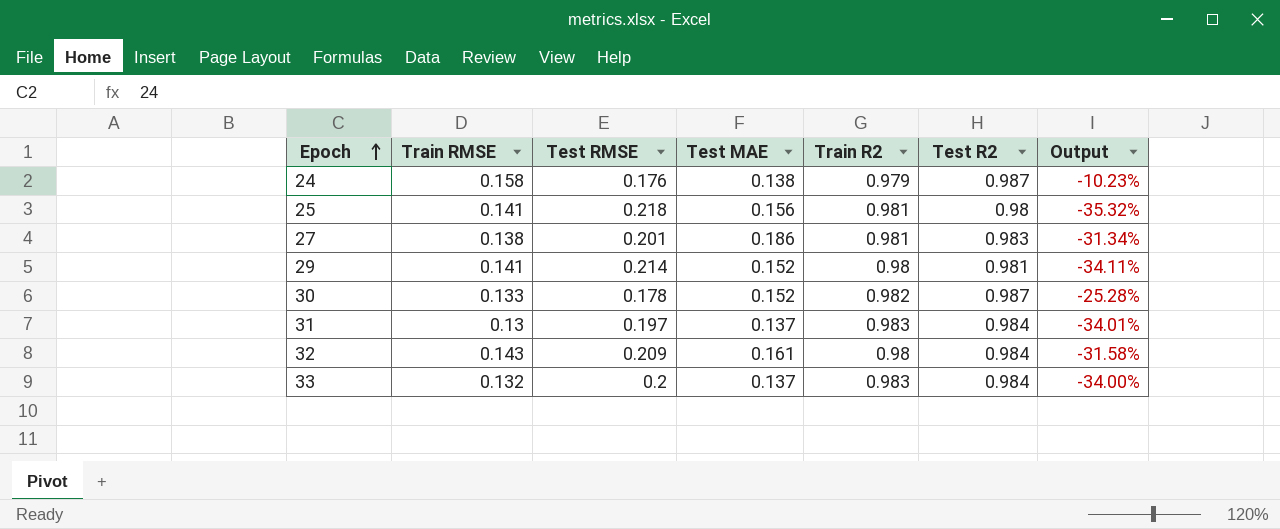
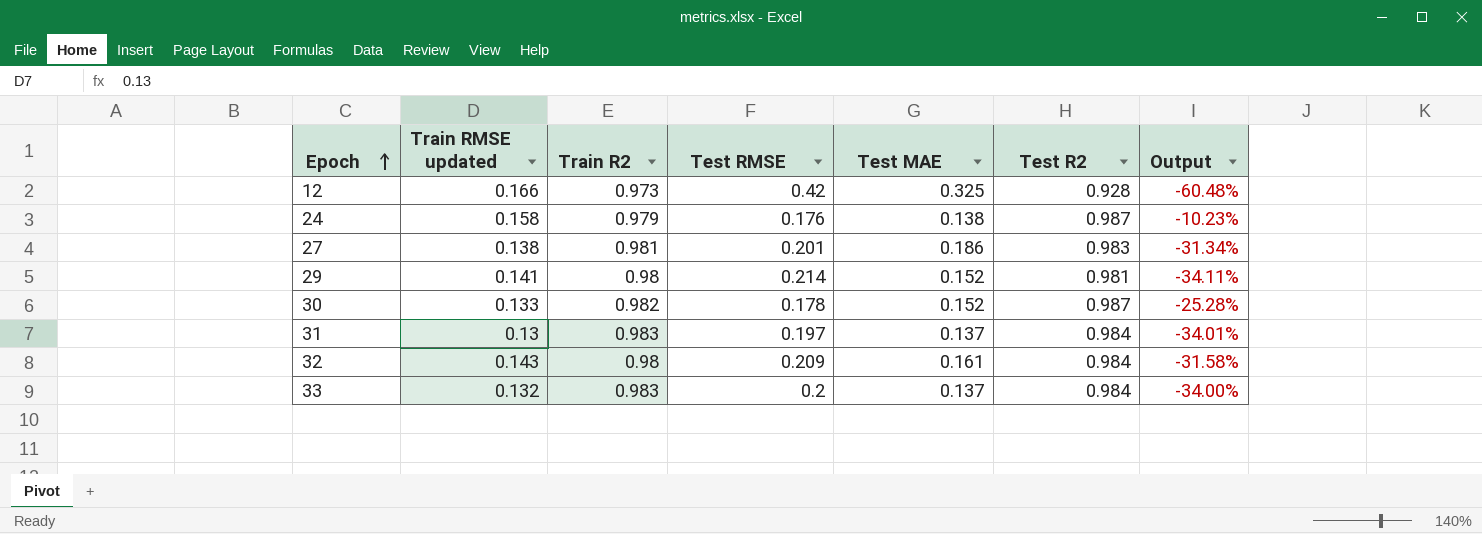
column name: Train RMSE -> Train RMSE updated
column Train R2 | position: 5 -> 3
row 25: 0.141 | 0.218 | 0.156 | 0.981 | 0.98 | -35.32% -> none
row 12: none -> 0.166 | 0.973 | 0.42 | 0.325 | 0.928 | -60.48%

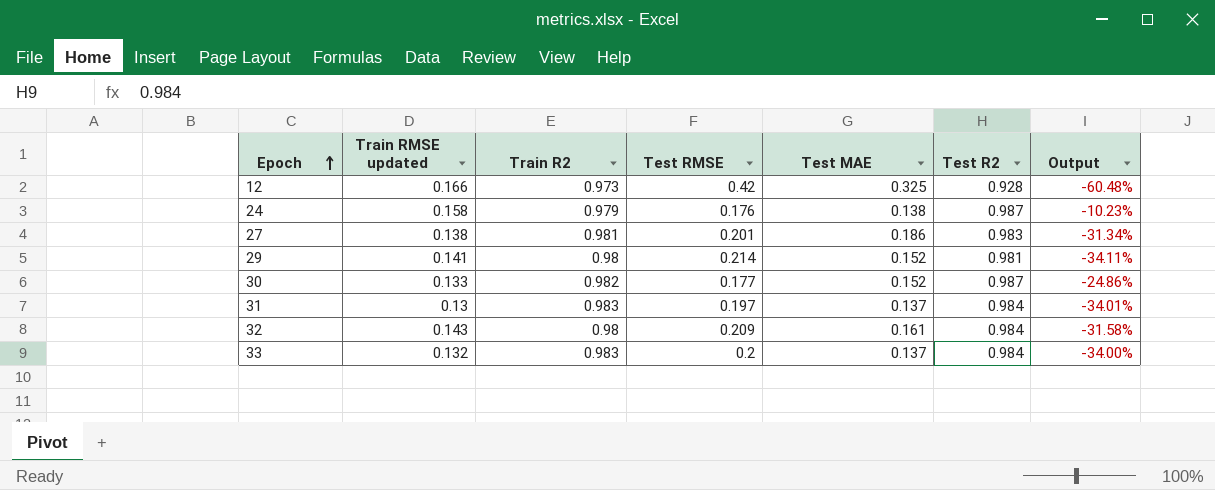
30 | Test RMSE: 0.178 -> 0.177
30 | Output: -25.28% -> -24.86%

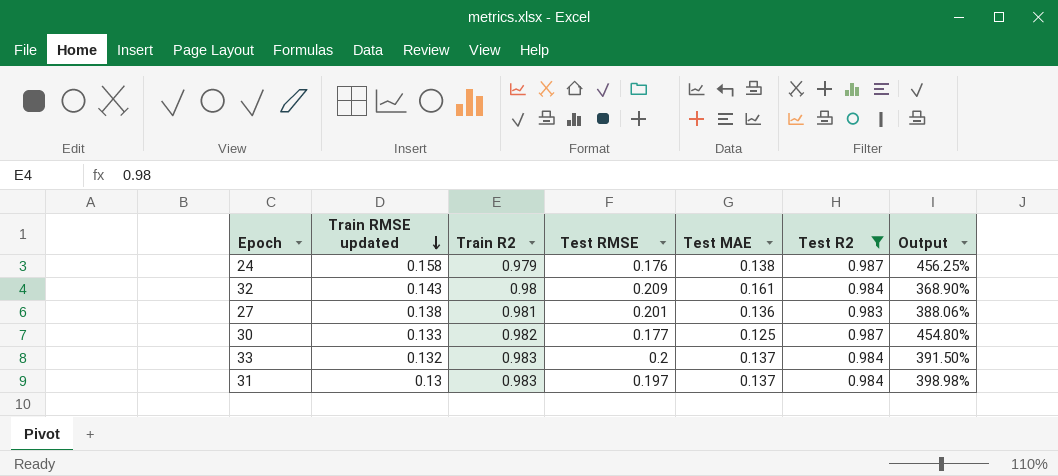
filter: none -> Test R2 >= 0.983
row order: Epoch ascending -> Train RMSE updated descending
column Output | formula: ([Train RMSE updated] - [Test RMSE]) / [Test RMSE] -> ([Train R2] - [Test RMSE]) / [Test RMSE]
27 | Test MAE: 0.186 -> 0.136
30 | Test MAE: 0.152 -> 0.125

